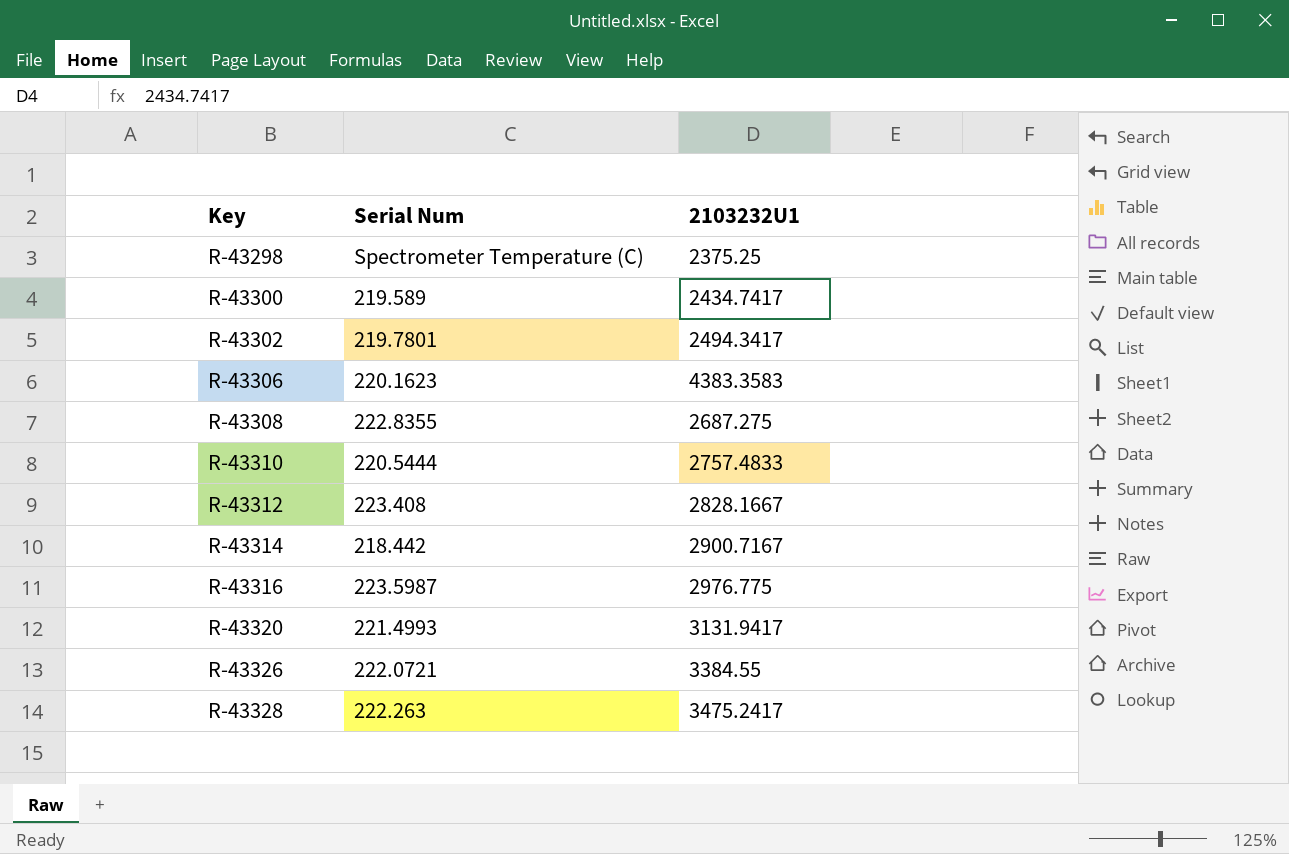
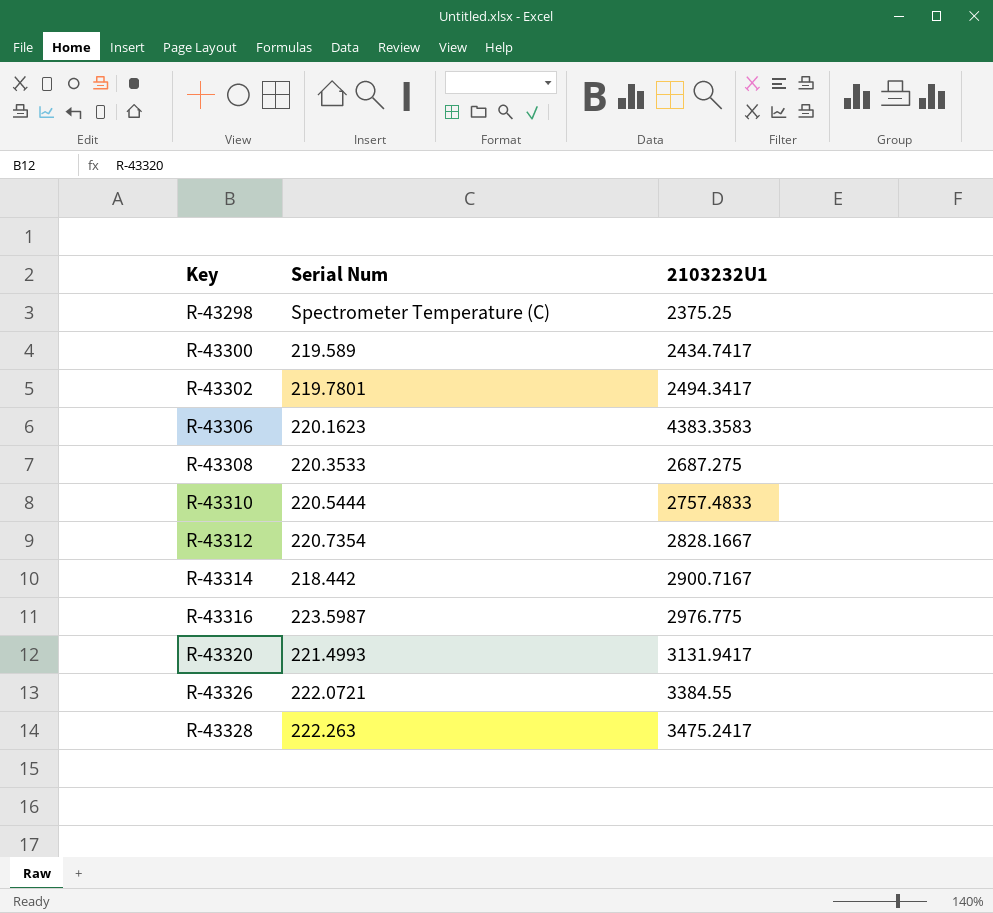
R-43308 | Serial Num: 222.8355 -> 220.3533
R-43312 | Serial Num: 223.408 -> 220.7354

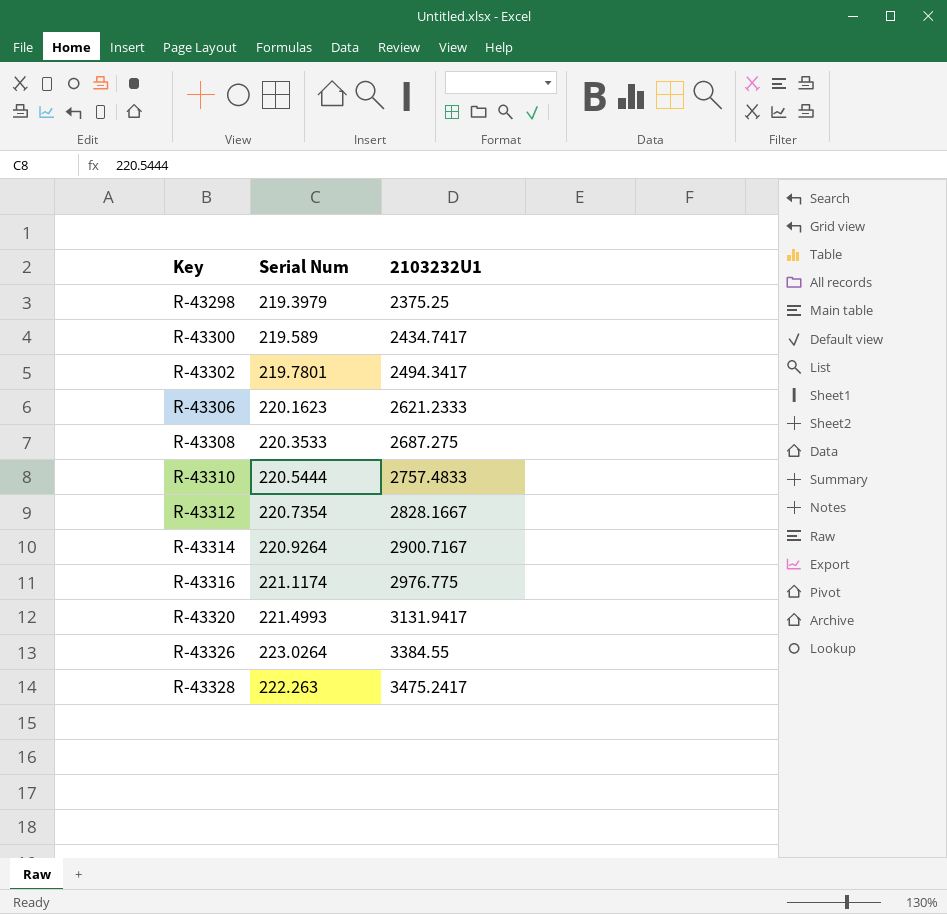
R-43298 | Serial Num: Spectrometer Temperature (C) -> 219.3979
R-43306 | 2103232U1: 4383.3583 -> 2621.2333
R-43314 | Serial Num: 218.442 -> 220.9264
R-43316 | Serial Num: 223.5987 -> 221.1174
R-43326 | Serial Num: 222.0721 -> 223.0264

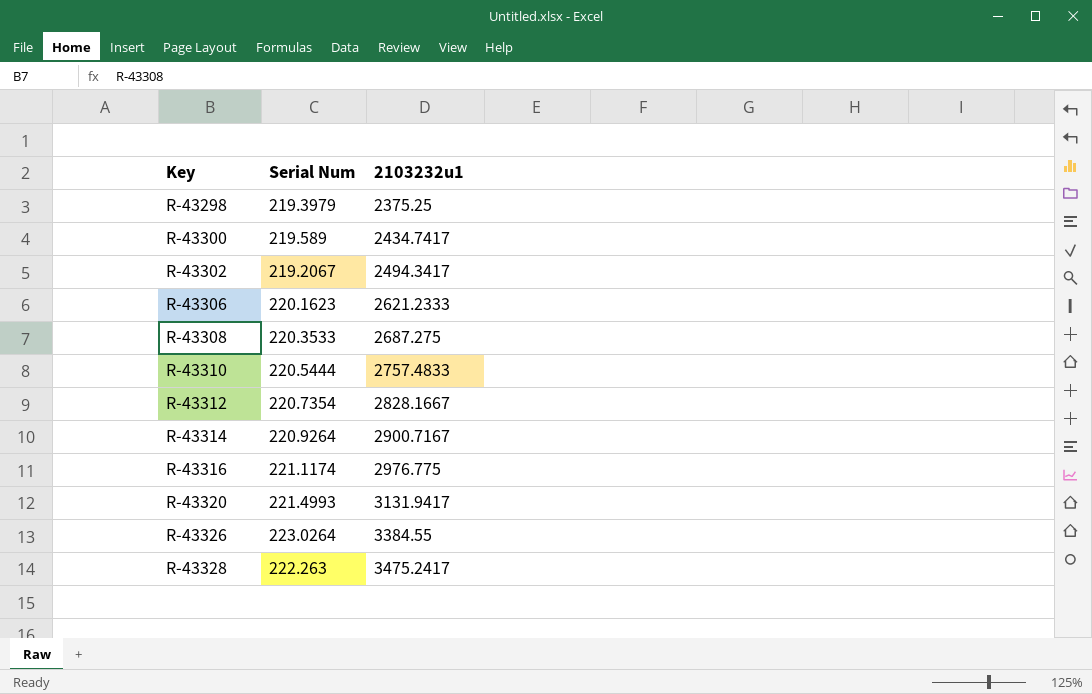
column name: 2103232U1 -> 2103232u1
R-43302 | Serial Num: 219.7801 -> 219.2067

